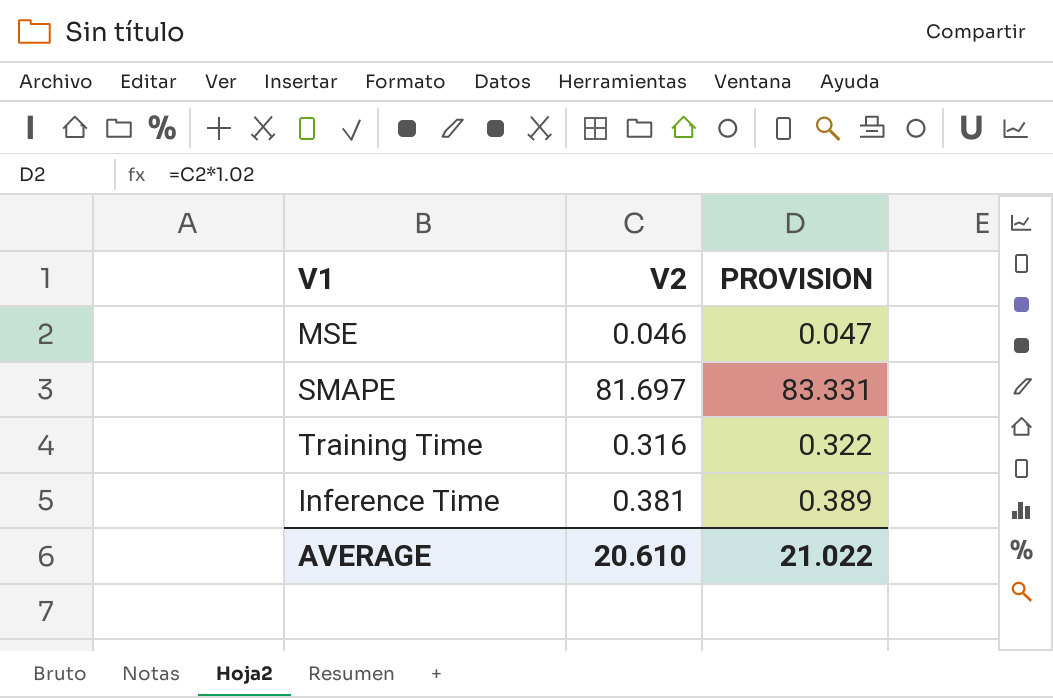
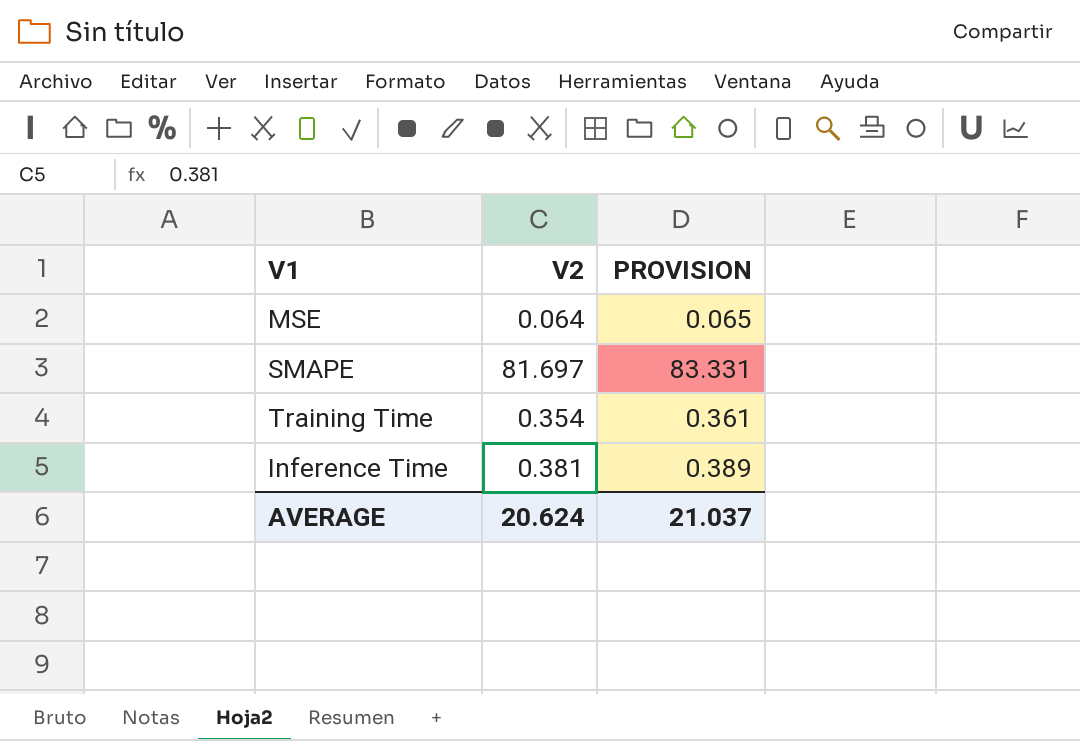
MSE | V2: 0.046 -> 0.064
MSE | PROVISION: 0.047 -> 0.065
Training Time | V2: 0.316 -> 0.354
Training Time | PROVISION: 0.322 -> 0.361
AVERAGE | V2: 20.610 -> 20.624
AVERAGE | PROVISION: 21.022 -> 21.037

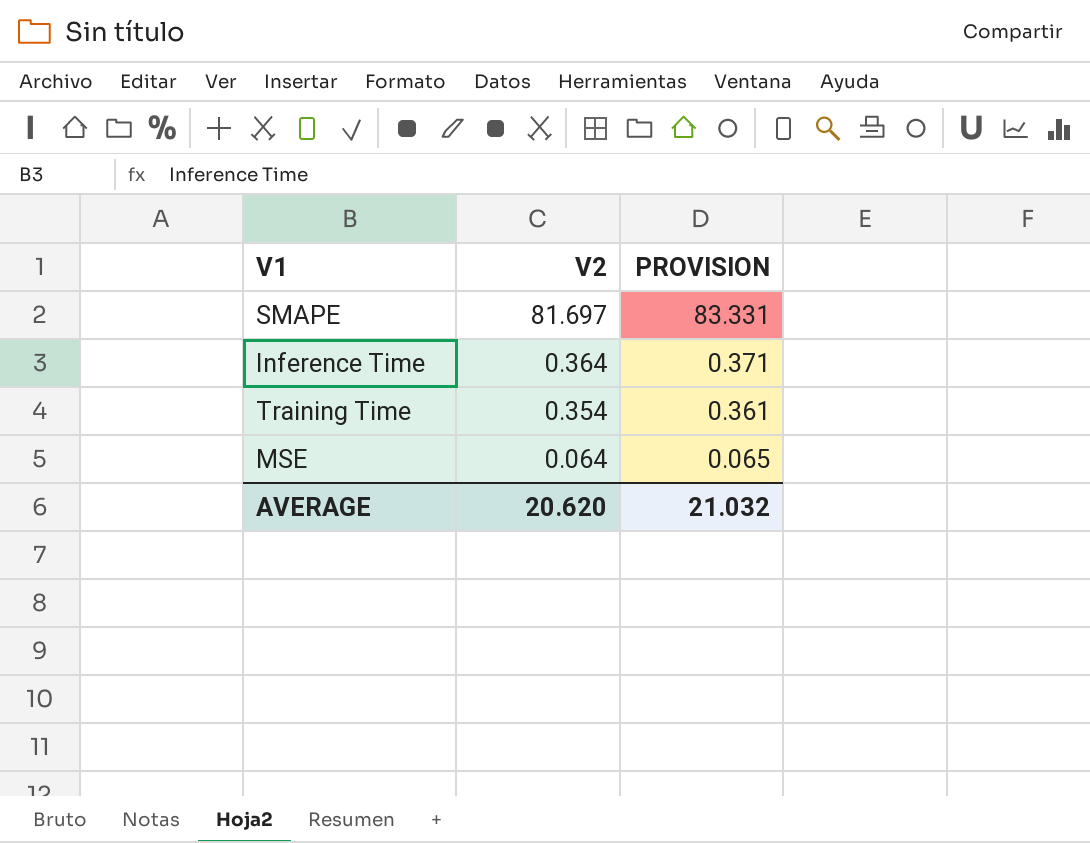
row order: none -> V2 descending
Inference Time | V2: 0.381 -> 0.364
Inference Time | PROVISION: 0.389 -> 0.371
AVERAGE | V2: 20.624 -> 20.620
AVERAGE | PROVISION: 21.037 -> 21.032

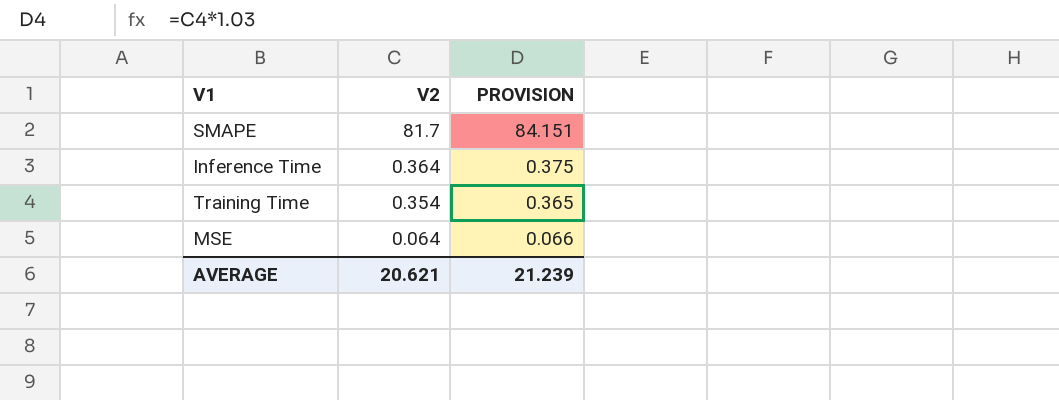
column PROVISION | formula: [V2] * 1.02 -> [V2] * 1.03
SMAPE | V2: 81.697 -> 81.7
AVERAGE | V2: 20.620 -> 20.621
AVERAGE | PROVISION: 21.032 -> 21.239

